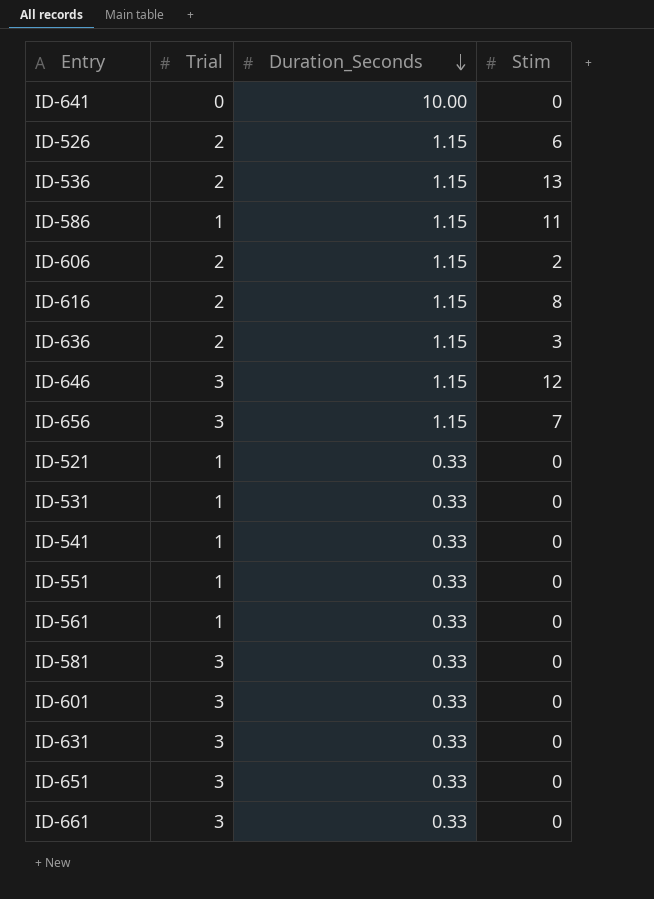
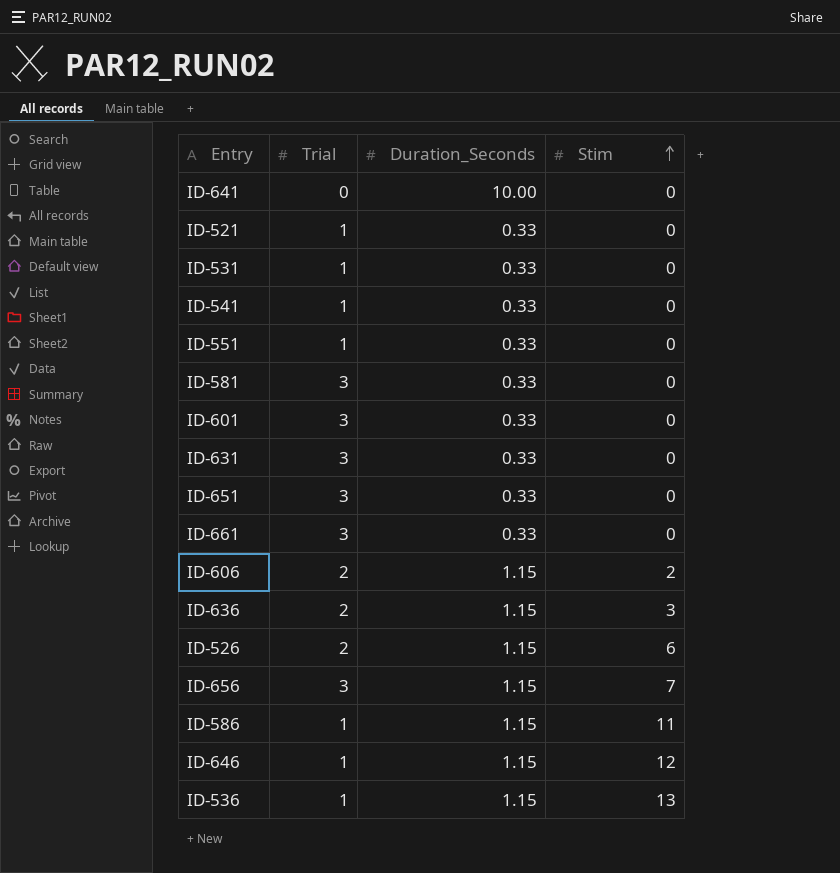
row order: Duration_Seconds descending -> Stim ascending
row ID-616: 2 | 1.15 | 8 -> none
row ID-561: 1 | 0.33 | 0 -> none
ID-646 | Trial: 3 -> 1
ID-536 | Trial: 2 -> 1

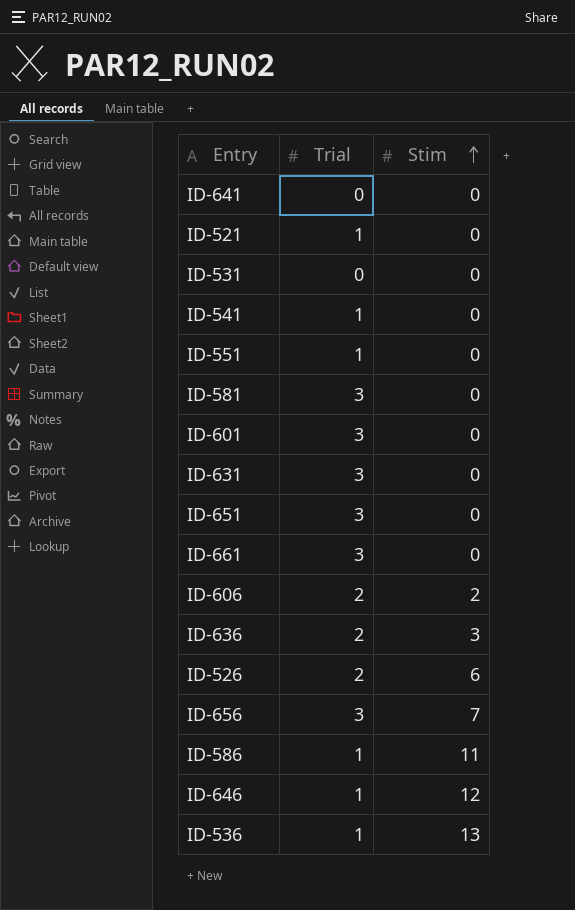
column Duration_Seconds | position: 3 -> none
ID-531 | Trial: 1 -> 0

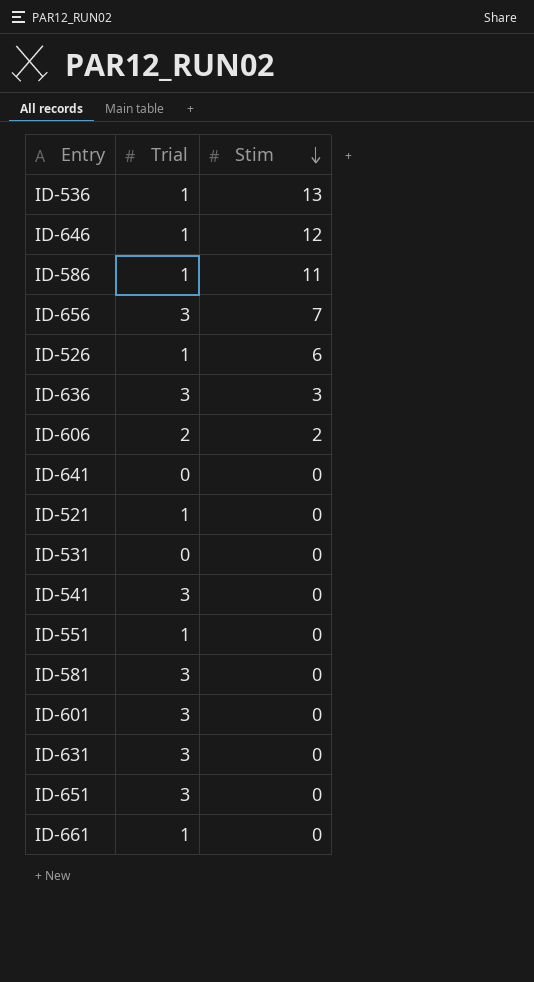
row order: Stim ascending -> Stim descending
ID-526 | Trial: 2 -> 1
ID-636 | Trial: 2 -> 3
ID-541 | Trial: 1 -> 3
ID-661 | Trial: 3 -> 1

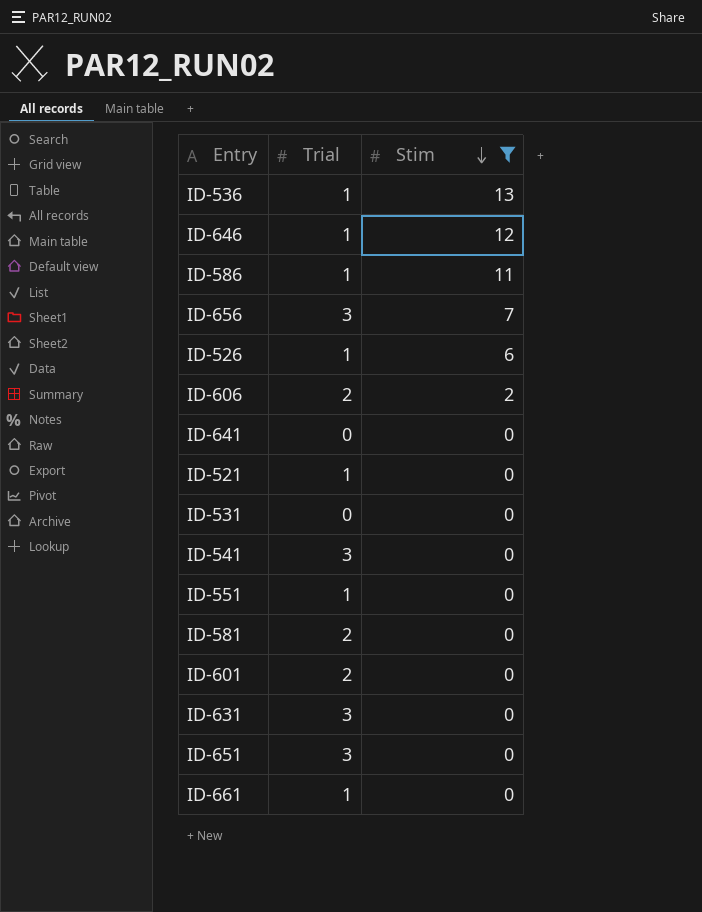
filter: none -> Stim != 3
ID-581 | Trial: 3 -> 2
ID-601 | Trial: 3 -> 2

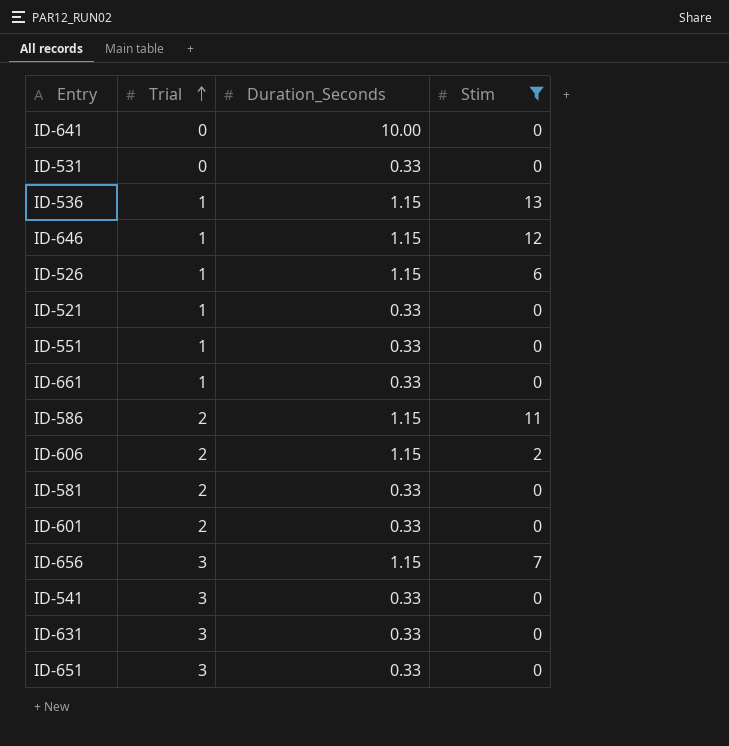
row order: Stim descending -> Trial ascending
column Duration_Seconds | position: none -> 3
ID-586 | Trial: 1 -> 2

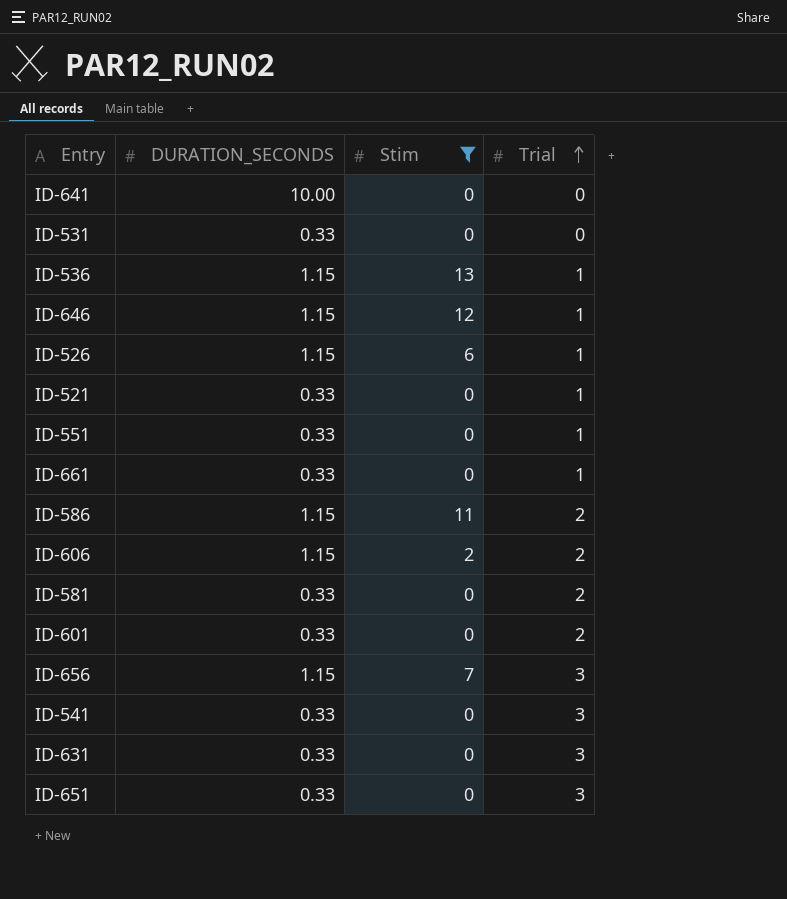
column name: Duration_Seconds -> DURATION_SECONDS
column Trial | position: 2 -> 4

